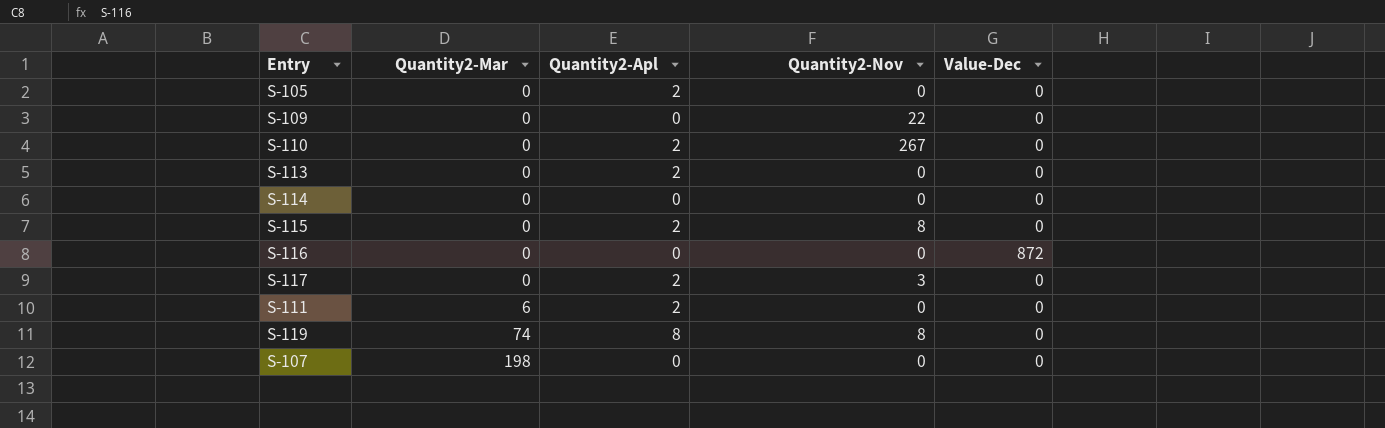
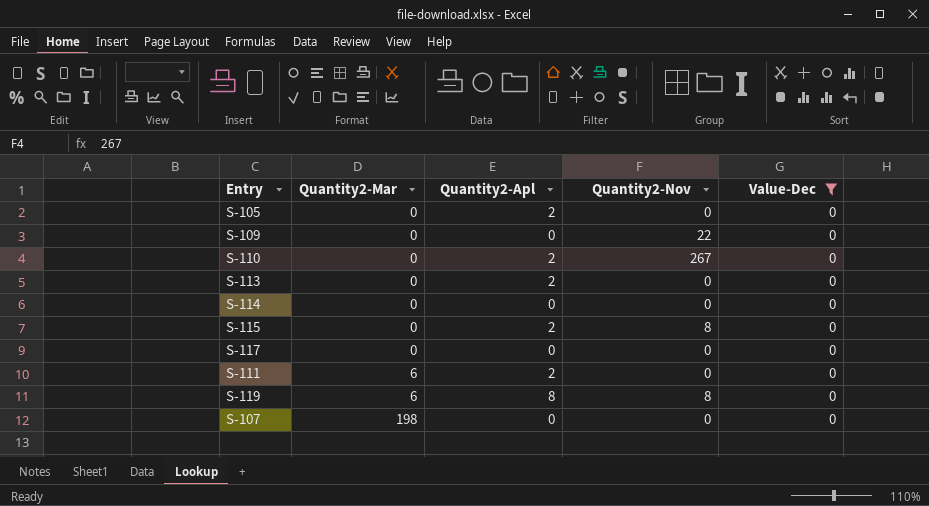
filter: none -> Value-Dec = 0
S-117 | Quantity2-Apl: 2 -> 0
S-117 | Quantity2-Nov: 3 -> 0
S-119 | Quantity2-Mar: 74 -> 6

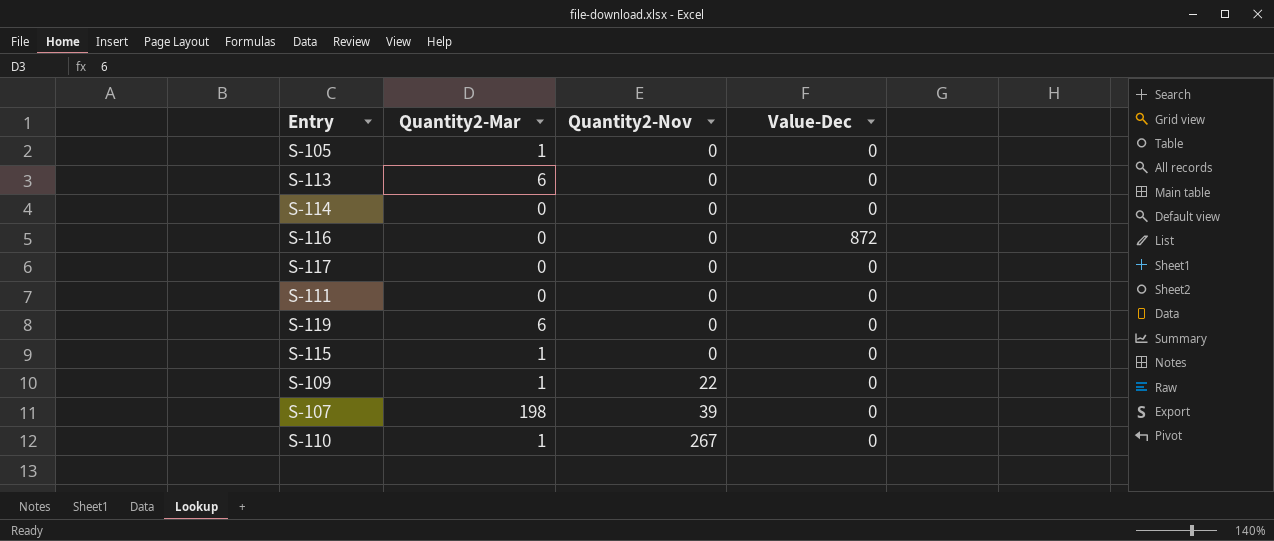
filter: Value-Dec = 0 -> none
row order: Quantity2-Mar ascending -> Quantity2-Nov ascending
column Quantity2-Apl | position: 3 -> none
S-105 | Quantity2-Mar: 0 -> 1
S-113 | Quantity2-Mar: 0 -> 6
S-111 | Quantity2-Mar: 6 -> 0
S-119 | Quantity2-Nov: 8 -> 0
S-115 | Quantity2-Mar: 0 -> 1
S-115 | Quantity2-Nov: 8 -> 0
S-109 | Quantity2-Mar: 0 -> 1
S-107 | Quantity2-Nov: 0 -> 39
S-110 | Quantity2-Mar: 0 -> 1

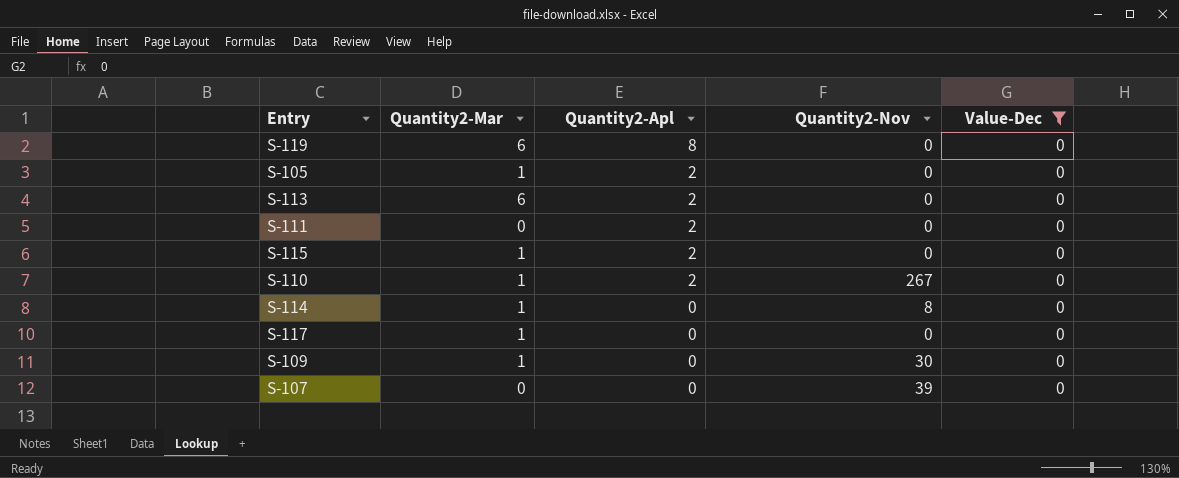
filter: none -> Value-Dec = 0
row order: Quantity2-Nov ascending -> Quantity2-Apl descending
column Quantity2-Apl | position: none -> 3
S-114 | Quantity2-Mar: 0 -> 1
S-114 | Quantity2-Nov: 0 -> 8
S-117 | Quantity2-Mar: 0 -> 1
S-109 | Quantity2-Nov: 22 -> 30
S-107 | Quantity2-Mar: 198 -> 0

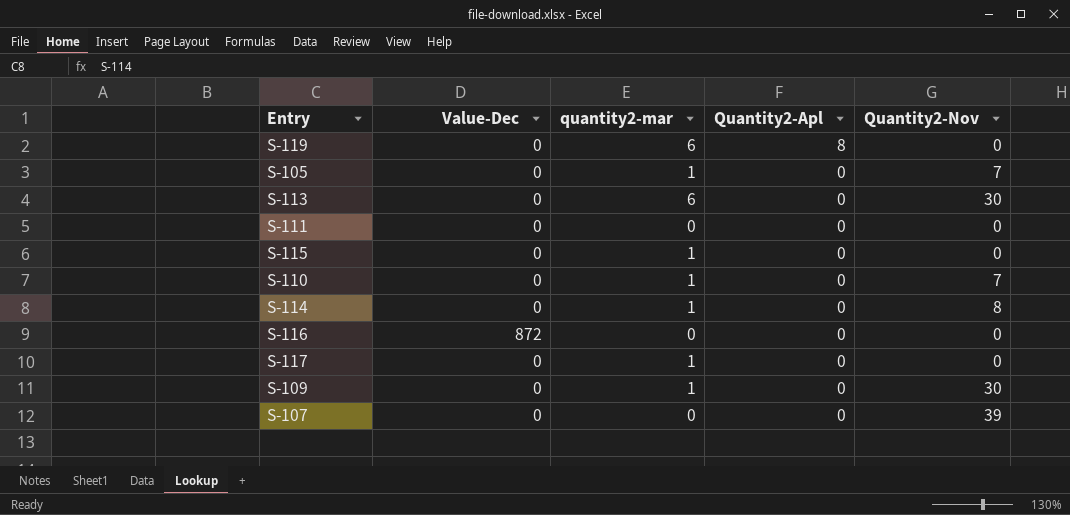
filter: Value-Dec = 0 -> none
column Value-Dec | position: 5 -> 2
column name: Quantity2-Mar -> quantity2-mar
S-105 | Quantity2-Apl: 2 -> 0
S-105 | Quantity2-Nov: 0 -> 7
S-113 | Quantity2-Apl: 2 -> 0
S-113 | Quantity2-Nov: 0 -> 30
S-111 | Quantity2-Apl: 2 -> 0
S-115 | Quantity2-Apl: 2 -> 0
S-110 | Quantity2-Apl: 2 -> 0
S-110 | Quantity2-Nov: 267 -> 7

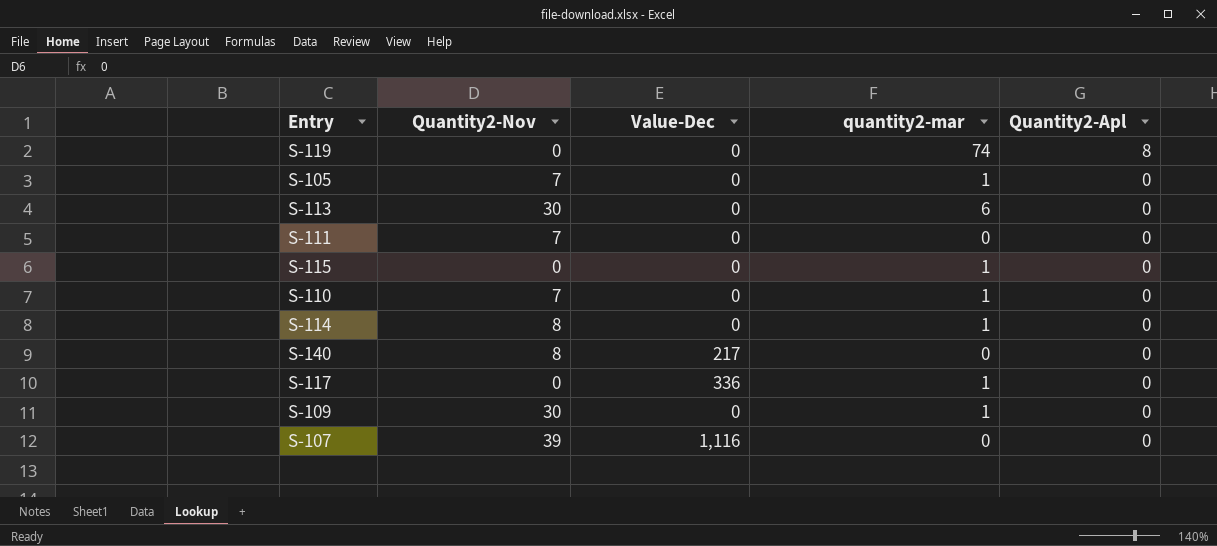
column Quantity2-Nov | position: 5 -> 2
row S-116: 872 | 0 | 0 | 0 -> none
S-119 | quantity2-mar: 6 -> 74
S-111 | Quantity2-Nov: 0 -> 7
row S-140: none -> 8 | 217 | 0 | 0
S-117 | Value-Dec: 0 -> 336
S-107 | Value-Dec: 0 -> 1,116

